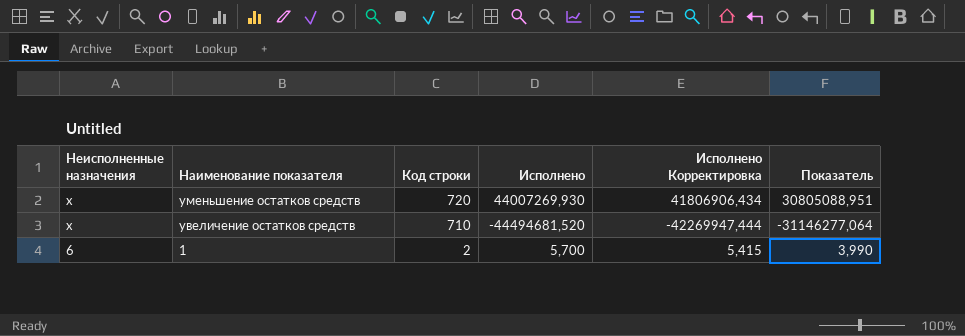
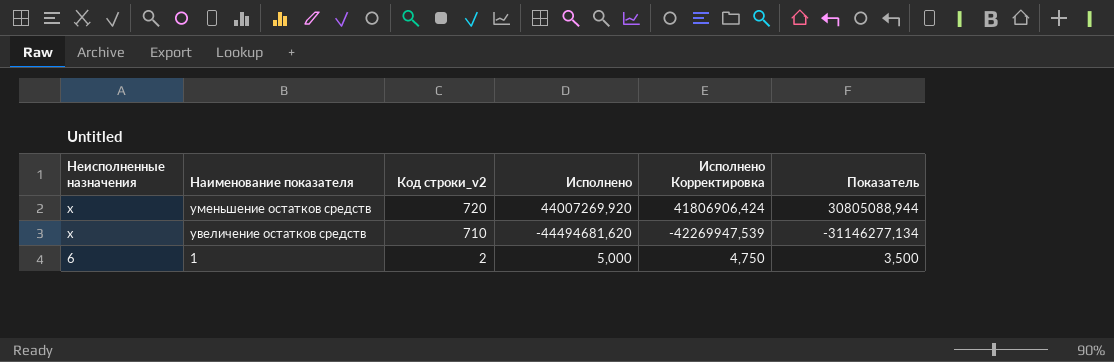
column name: Код строки -> Код строки_v2
уменьшение остатков средств | Исполнено: 44007269,930 -> 44007269,920
уменьшение остатков средств | Исполнено Корректировка: 41806906,434 -> 41806906,424
уменьшение остатков средств | Показатель: 30805088,951 -> 30805088,944
увеличение остатков средств | Исполнено: -44494681,520 -> -44494681,620
увеличение остатков средств | Исполнено Корректировка: -42269947,444 -> -42269947,539
увеличение остатков средств | Показатель: -31146277,064 -> -31146277,134
1 | Исполнено: 5,700 -> 5,000
1 | Исполнено Корректировка: 5,415 -> 4,750
1 | Показатель: 3,990 -> 3,500

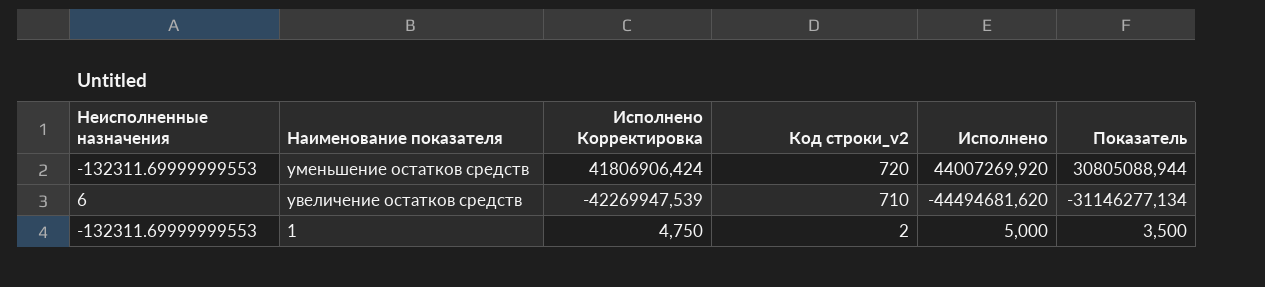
column Исполнено Корректировка | position: 5 -> 3
уменьшение остатков средств | Неисполненные назначения: x -> -132311.69999999553
увеличение остатков средств | Неисполненные назначения: x -> 6
1 | Неисполненные назначения: 6 -> -132311.69999999553

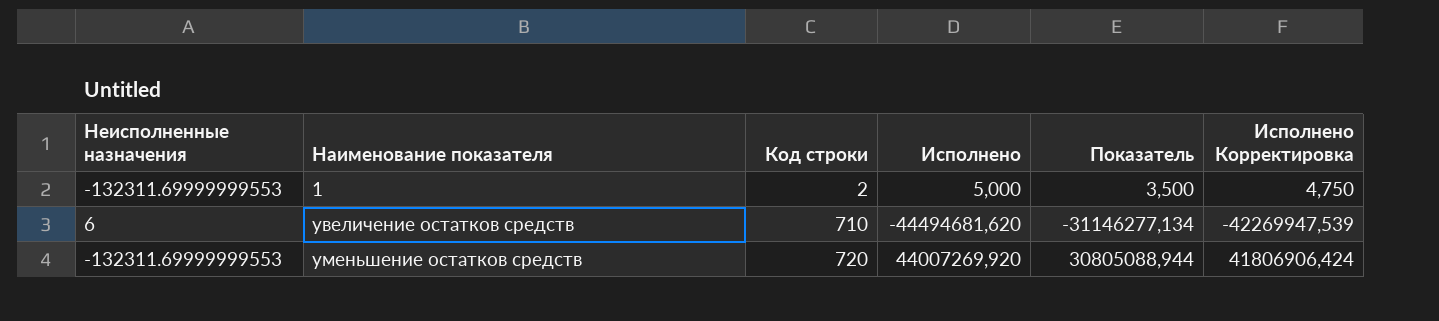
row order: Наименование показателя descending -> Наименование показателя ascending
column name: Код строки_v2 -> Код строки
column Исполнено Корректировка | position: 3 -> 6

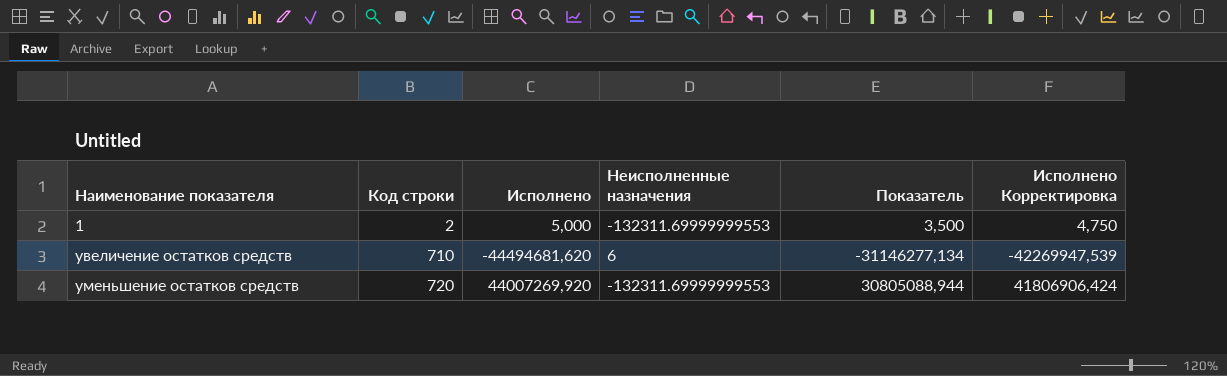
column Неисполненные назначения | position: 1 -> 4

